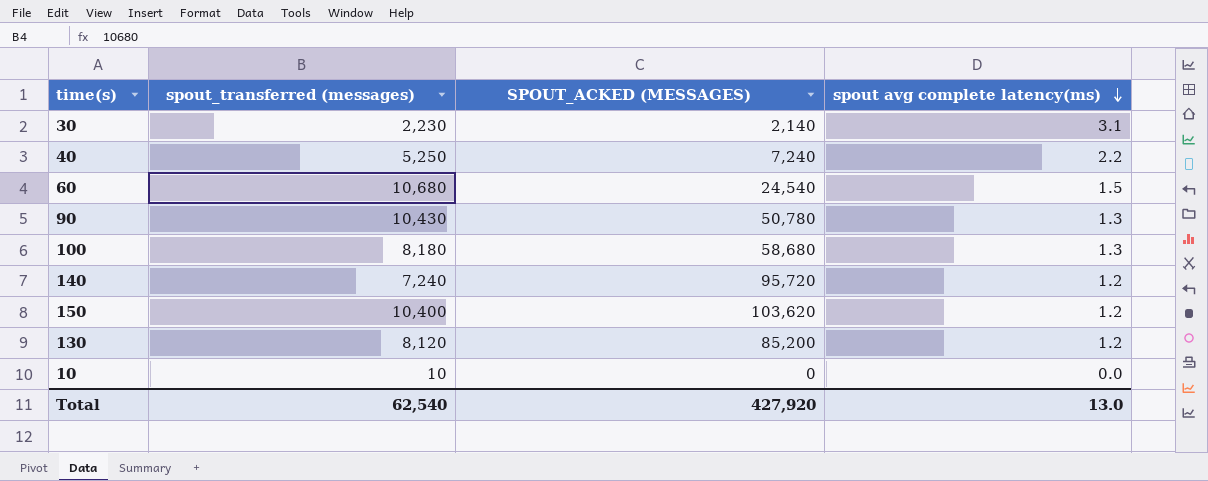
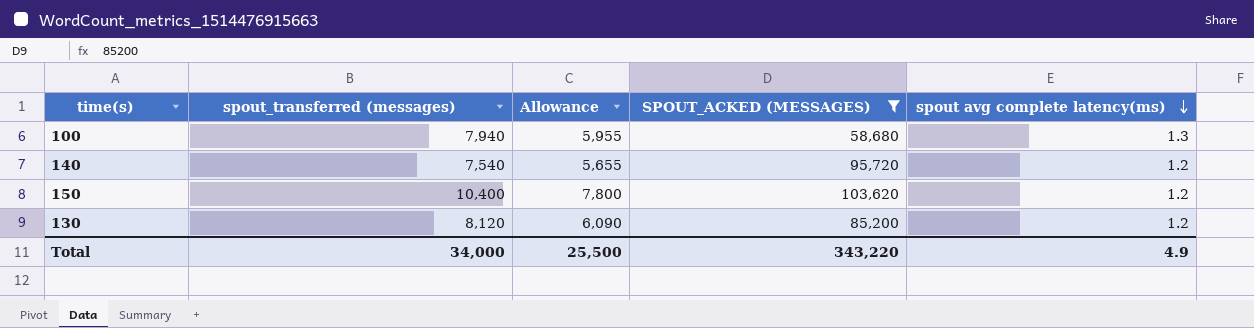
filter: none -> SPOUT_ACKED (MESSAGES) >= 58,680
column Allowance | formula: none -> [spout_transferred (messages)] * 0.75
100 | spout_transferred (messages): 8,180 -> 7,940
140 | spout_transferred (messages): 7,240 -> 7,540
Total | spout_transferred (messages): 62,540 -> 34,000
Total | SPOUT_ACKED (MESSAGES): 427,920 -> 343,220
Total | spout avg complete latency(ms): 13.0 -> 4.9

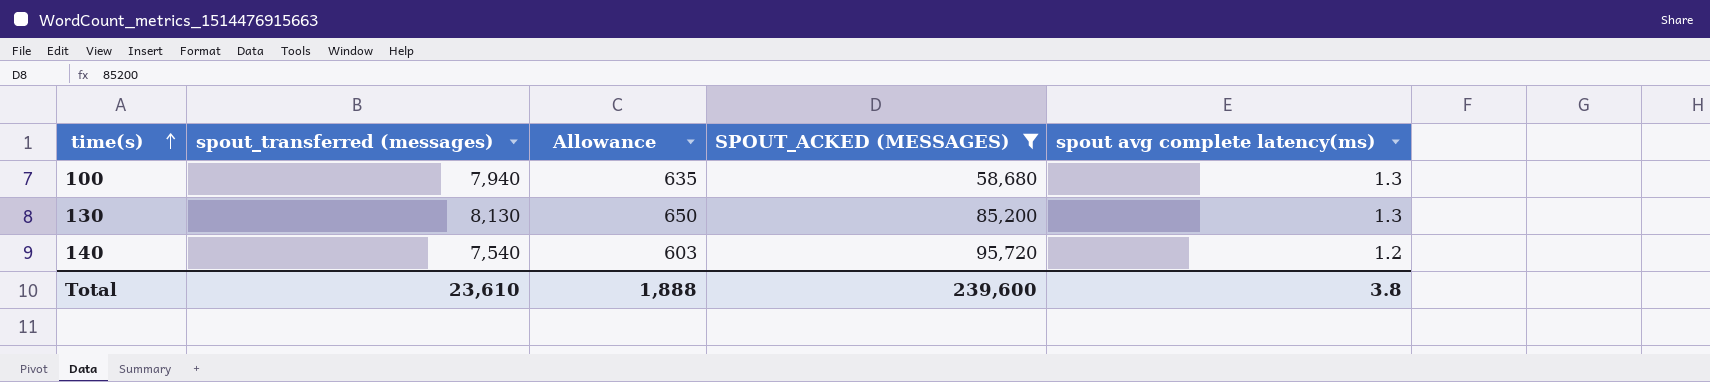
row order: spout avg complete latency(ms) descending -> time(s) ascending
column Allowance | formula: [spout_transferred (messages)] * 0.75 -> [spout_transferred (messages)] * 0.08
row 150: 10,400 | 7,800 | 103,620 | 1.2 -> none
130 | spout_transferred (messages): 8,120 -> 8,130
130 | spout avg complete latency(ms): 1.2 -> 1.3
Total | spout_transferred (messages): 34,000 -> 23,610
Total | Allowance: 25,500 -> 1,888
Total | SPOUT_ACKED (MESSAGES): 343,220 -> 239,600
Total | spout avg complete latency(ms): 4.9 -> 3.8

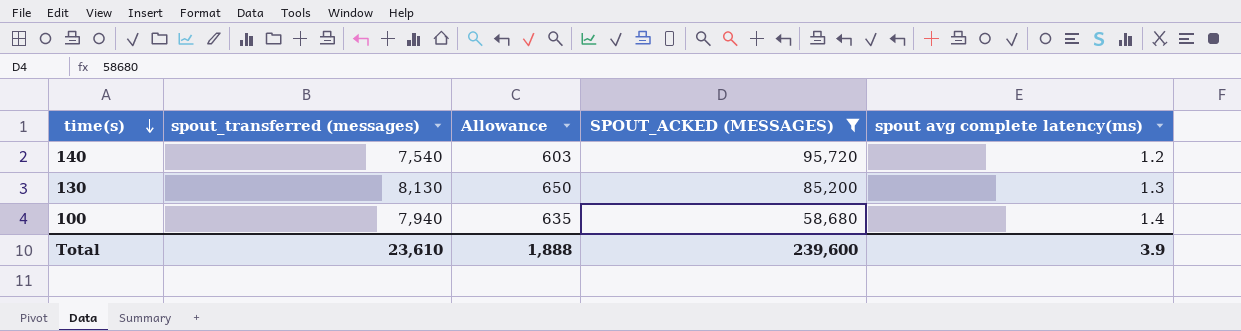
row order: time(s) ascending -> time(s) descending
100 | spout avg complete latency(ms): 1.3 -> 1.4
Total | spout avg complete latency(ms): 3.8 -> 3.9

